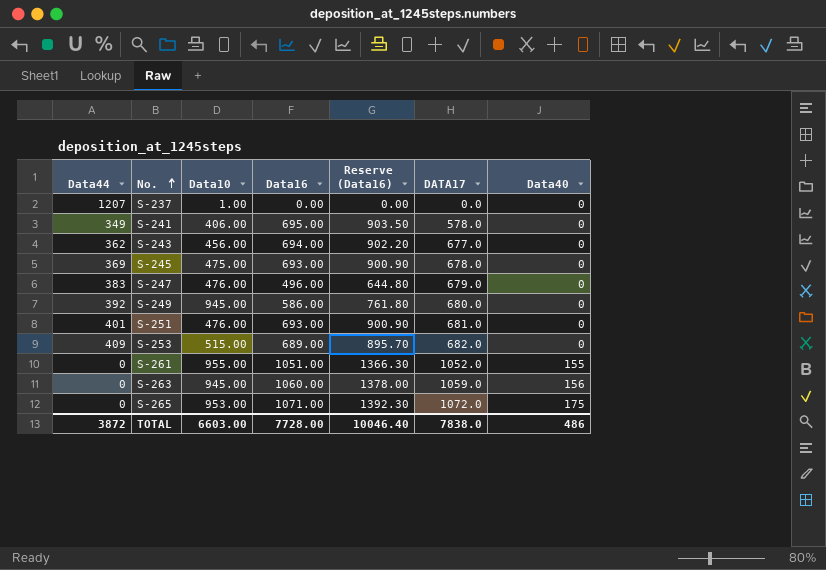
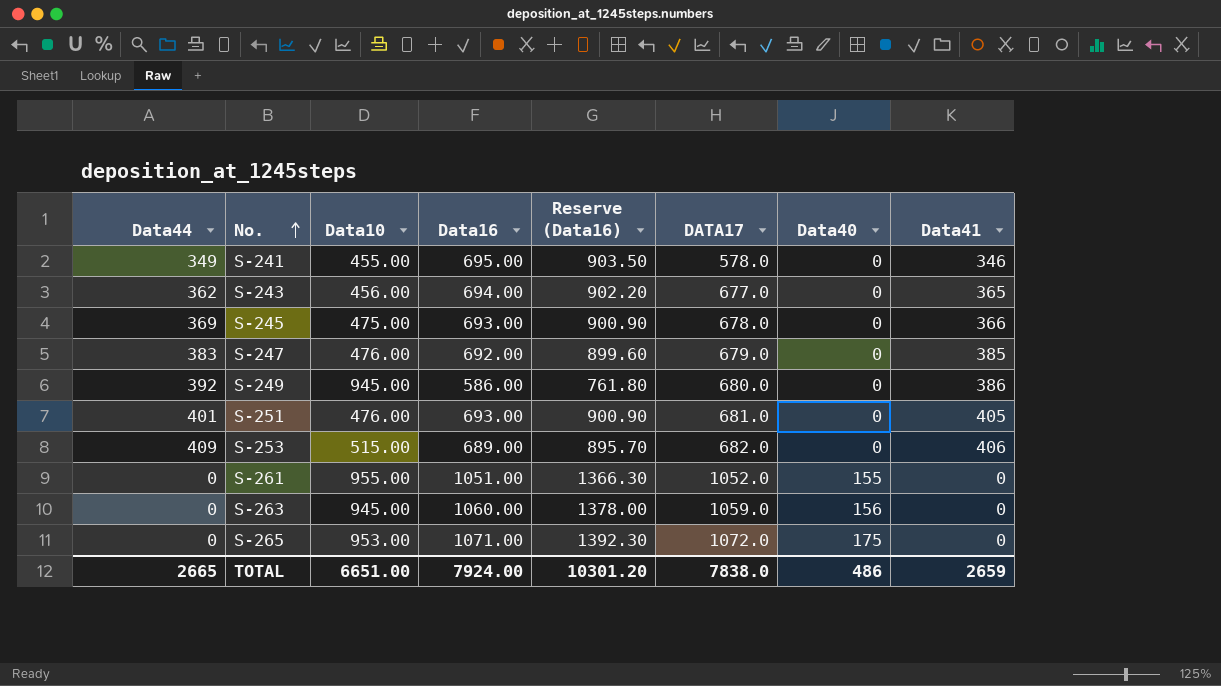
column Data41 | position: none -> 8
row S-237: 1207 | 1.00 | 0.00 | 0.00 | 0.0 | 0 -> none
S-241 | Data10: 406.00 -> 455.00
S-247 | Data16: 496.00 -> 692.00
S-247 | Reserve (Data16): 644.80 -> 899.60
TOTAL | Data44: 3872 -> 2665
TOTAL | Data10: 6603.00 -> 6651.00
TOTAL | Data16: 7728.00 -> 7924.00
TOTAL | Reserve (Data16): 10046.40 -> 10301.20

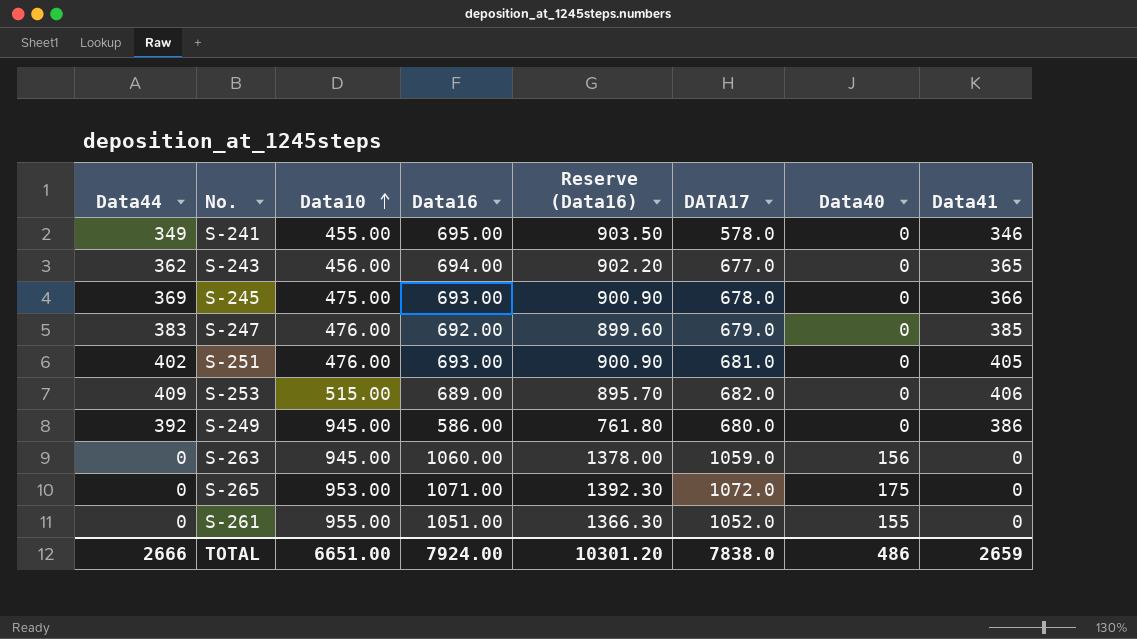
row order: No. ascending -> Data10 ascending
S-251 | Data44: 401 -> 402
TOTAL | Data44: 2665 -> 2666

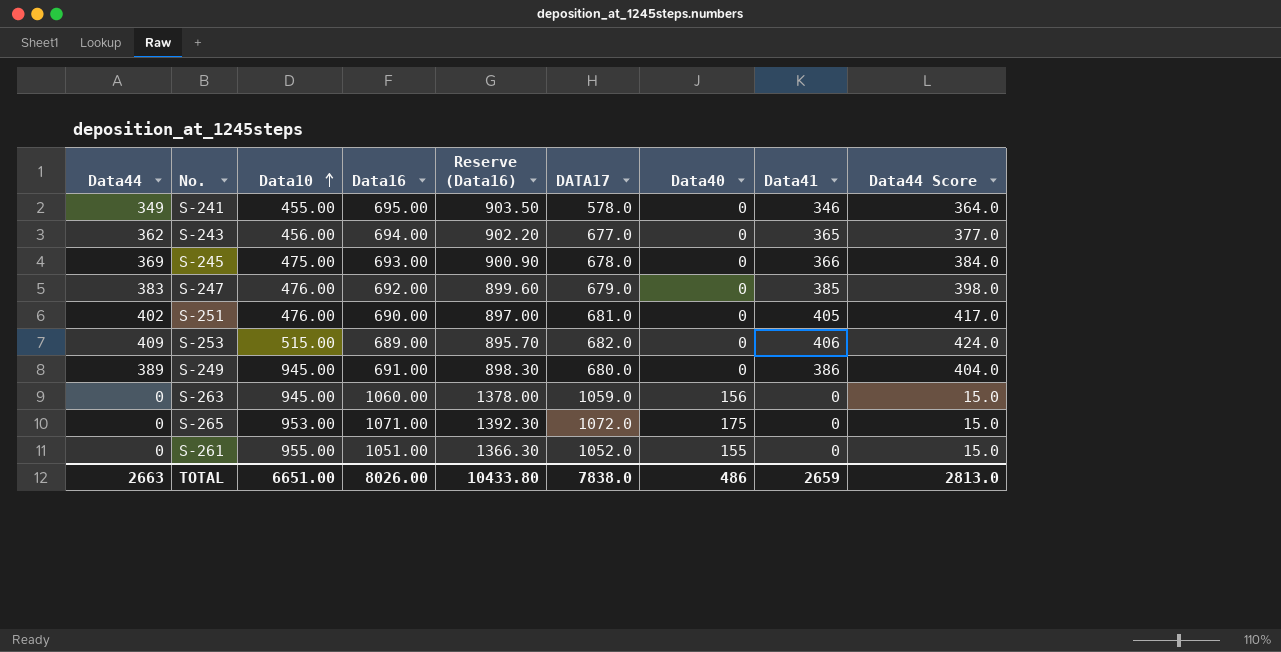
column Data44 Score | formula: none -> [Data44] + 15
S-251 | Data16: 693.00 -> 690.00
S-251 | Reserve (Data16): 900.90 -> 897.00
S-249 | Data44: 392 -> 389
S-249 | Data16: 586.00 -> 691.00
S-249 | Reserve (Data16): 761.80 -> 898.30
TOTAL | Data44: 2666 -> 2663
TOTAL | Data16: 7924.00 -> 8026.00
TOTAL | Reserve (Data16): 10301.20 -> 10433.80

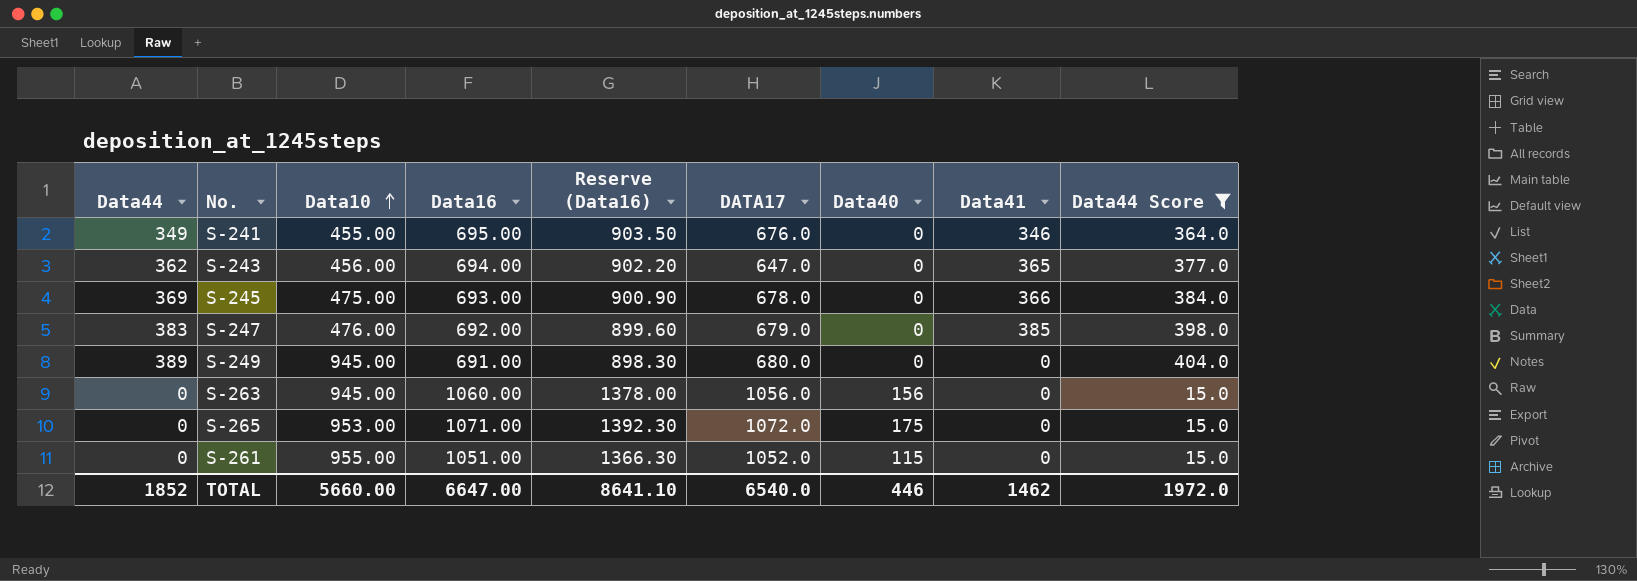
filter: none -> Data44 Score <= 404.0
S-241 | DATA17: 578.0 -> 676.0
S-243 | DATA17: 677.0 -> 647.0
S-249 | Data41: 386 -> 0
S-263 | DATA17: 1059.0 -> 1056.0
S-261 | Data40: 155 -> 115
TOTAL | Data44: 2663 -> 1852
TOTAL | Data10: 6651.00 -> 5660.00
TOTAL | Data16: 8026.00 -> 6647.00
TOTAL | Reserve (Data16): 10433.80 -> 8641.10
TOTAL | DATA17: 7838.0 -> 6540.0
TOTAL | Data40: 486 -> 446
TOTAL | Data41: 2659 -> 1462
TOTAL | Data44 Score: 2813.0 -> 1972.0

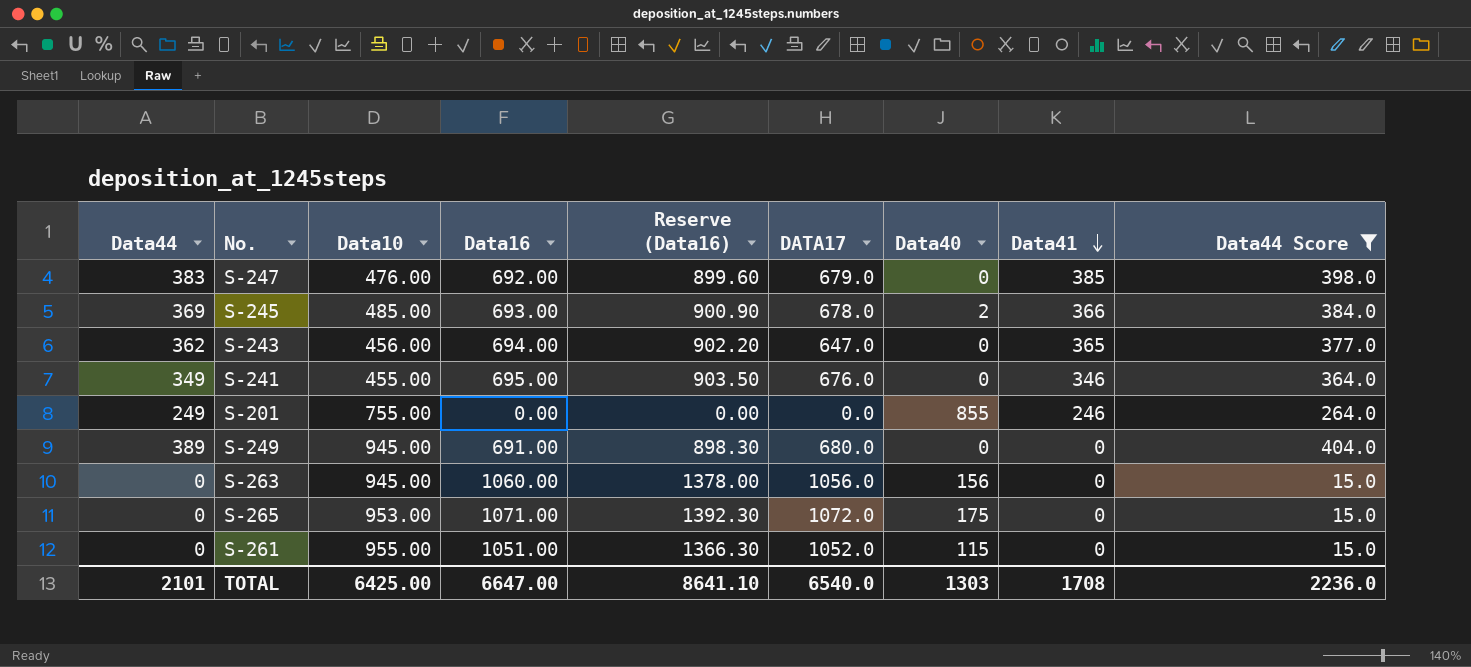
row order: Data10 ascending -> Data41 descending
S-245 | Data10: 475.00 -> 485.00
S-245 | Data40: 0 -> 2
row S-201: none -> 249 | 755.00 | 0.00 | 0.00 | 0.0 | 855 | 246 | 264.0
TOTAL | Data44: 1852 -> 2101
TOTAL | Data10: 5660.00 -> 6425.00
TOTAL | Data40: 446 -> 1303
TOTAL | Data41: 1462 -> 1708
TOTAL | Data44 Score: 1972.0 -> 2236.0

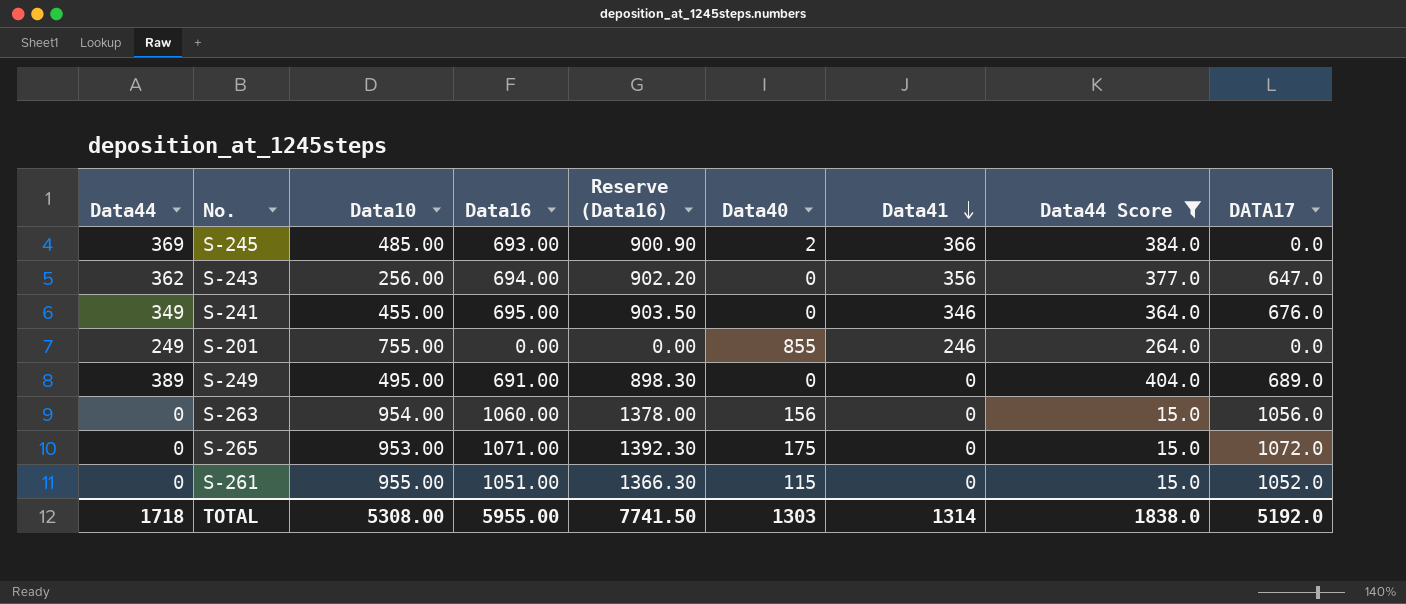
column DATA17 | position: 6 -> 9
row S-247: 383 | 476.00 | 692.00 | 899.60 | 679.0 | 0 | 385 | 398.0 -> none
S-245 | DATA17: 678.0 -> 0.0
S-243 | Data10: 456.00 -> 256.00
S-243 | Data41: 365 -> 356
S-249 | Data10: 945.00 -> 495.00
S-249 | DATA17: 680.0 -> 689.0
S-263 | Data10: 945.00 -> 954.00
TOTAL | Data44: 2101 -> 1718
TOTAL | Data10: 6425.00 -> 5308.00
TOTAL | Data16: 6647.00 -> 5955.00
TOTAL | Reserve (Data16): 8641.10 -> 7741.50
TOTAL | Data41: 1708 -> 1314
TOTAL | Data44 Score: 2236.0 -> 1838.0
TOTAL | DATA17: 6540.0 -> 5192.0

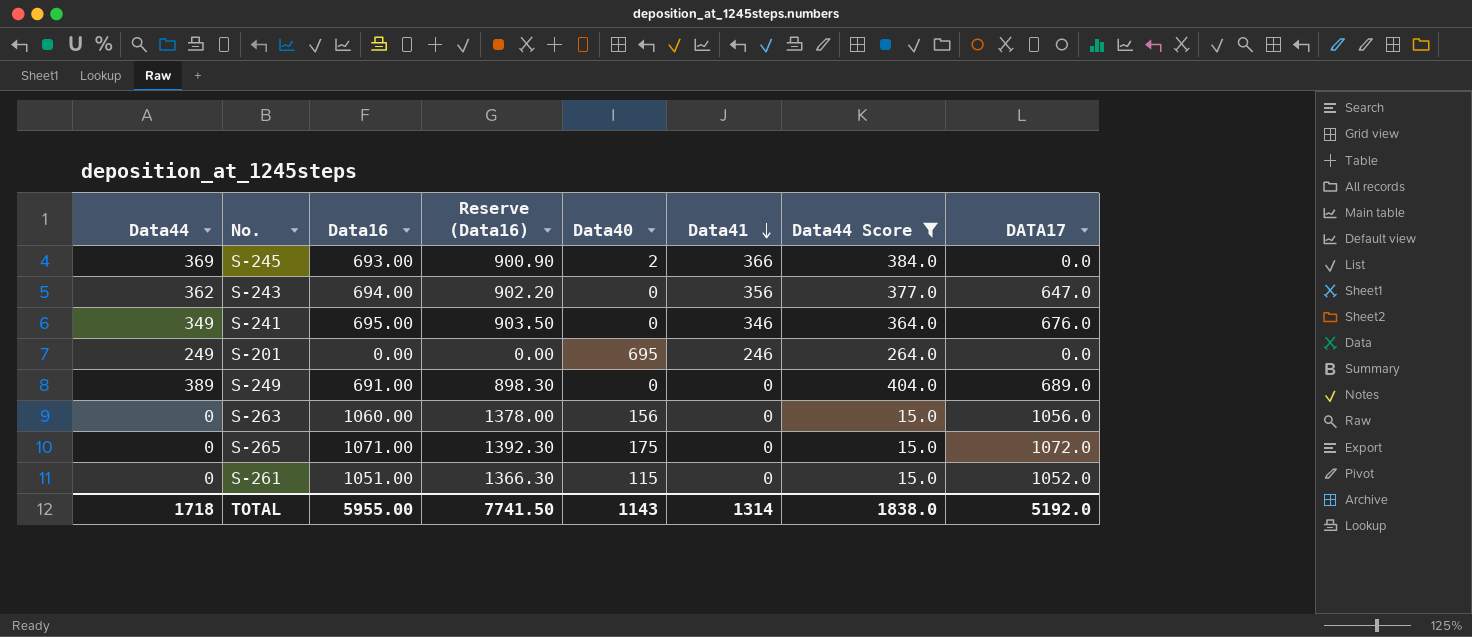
column Data10 | position: 3 -> none
S-201 | Data40: 855 -> 695
TOTAL | Data40: 1303 -> 1143

